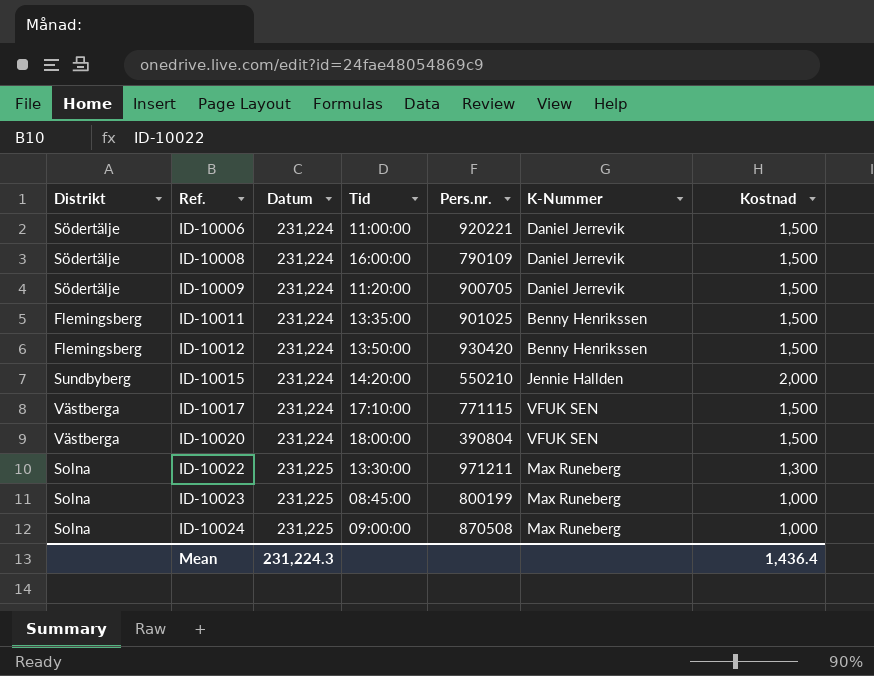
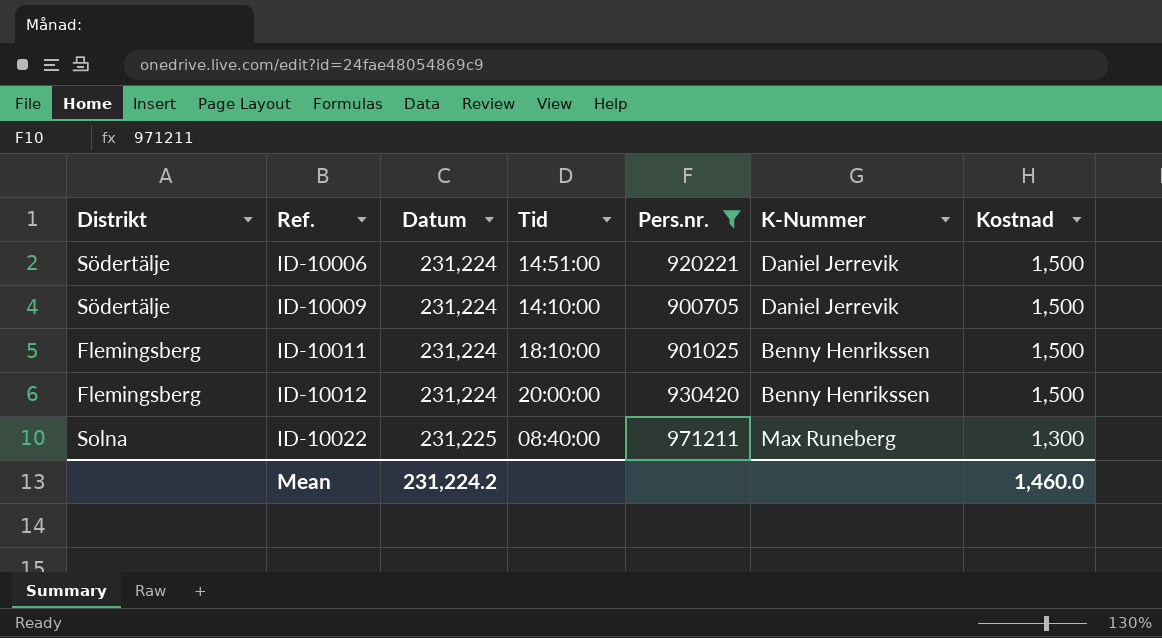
filter: none -> Pers.nr. >= 900705
ID-10006 | Tid: 11:00:00 -> 14:51:00
ID-10009 | Tid: 11:20:00 -> 14:10:00
ID-10011 | Tid: 13:35:00 -> 18:10:00
ID-10012 | Tid: 13:50:00 -> 20:00:00
ID-10022 | Tid: 13:30:00 -> 08:40:00
Mean | Datum: 231,224.3 -> 231,224.2
Mean | Kostnad: 1,436.4 -> 1,460.0

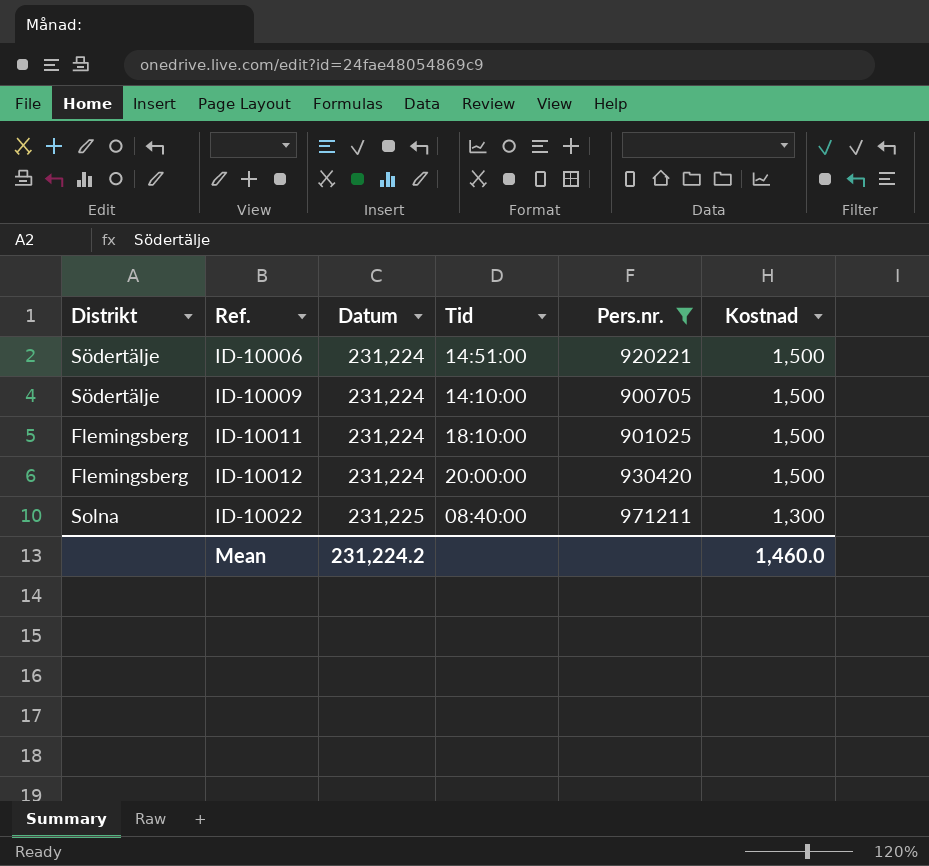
column K-Nummer | position: 6 -> none

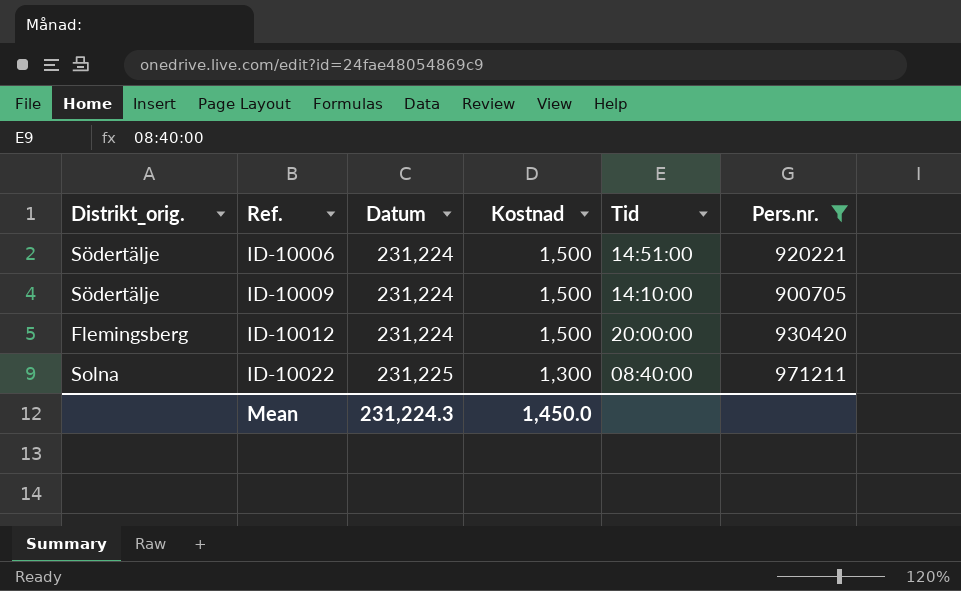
column name: Distrikt -> Distrikt_orig.
column Kostnad | position: 6 -> 4
row ID-10011: Flemingsberg | 231,224 | 18:10:00 | 901025 | 1,500 -> none
Mean | Datum: 231,224.2 -> 231,224.3
Mean | Kostnad: 1,460.0 -> 1,450.0

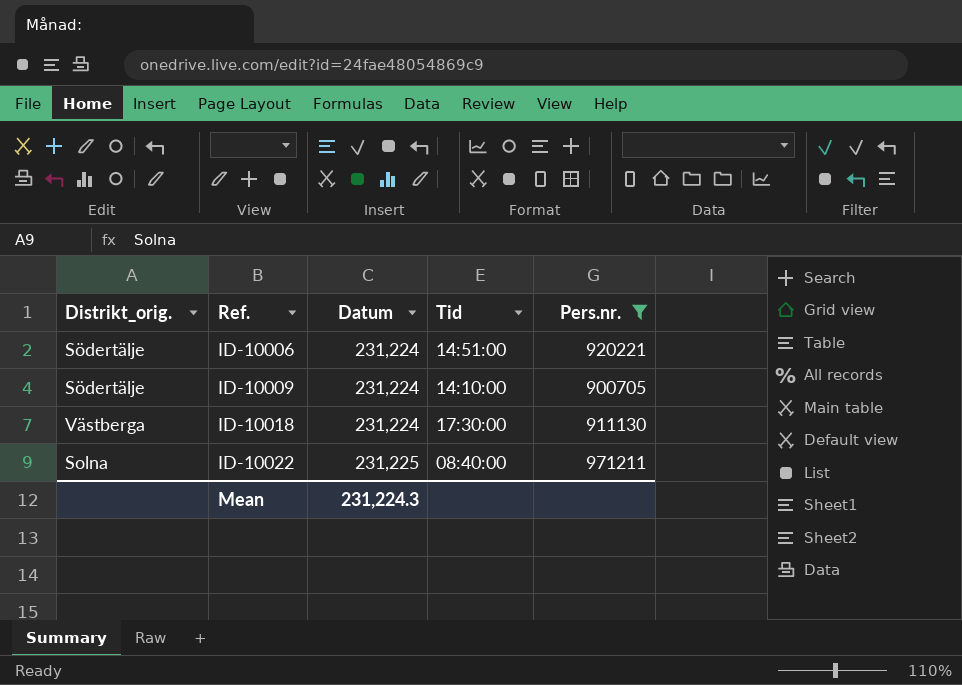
column Kostnad | position: 4 -> none
row ID-10012: Flemingsberg | 231,224 | 1,500 | 20:00:00 | 930420 -> none
row ID-10018: none -> Västberga | 231,224 | 17:30:00 | 911130

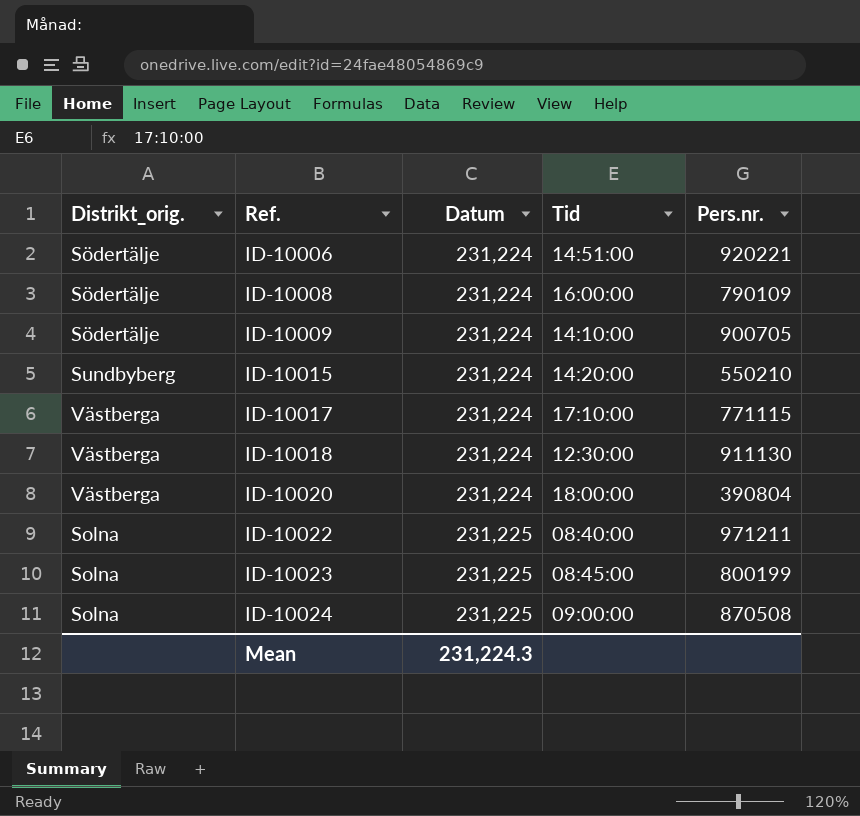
filter: Pers.nr. >= 900705 -> none
ID-10018 | Tid: 17:30:00 -> 12:30:00

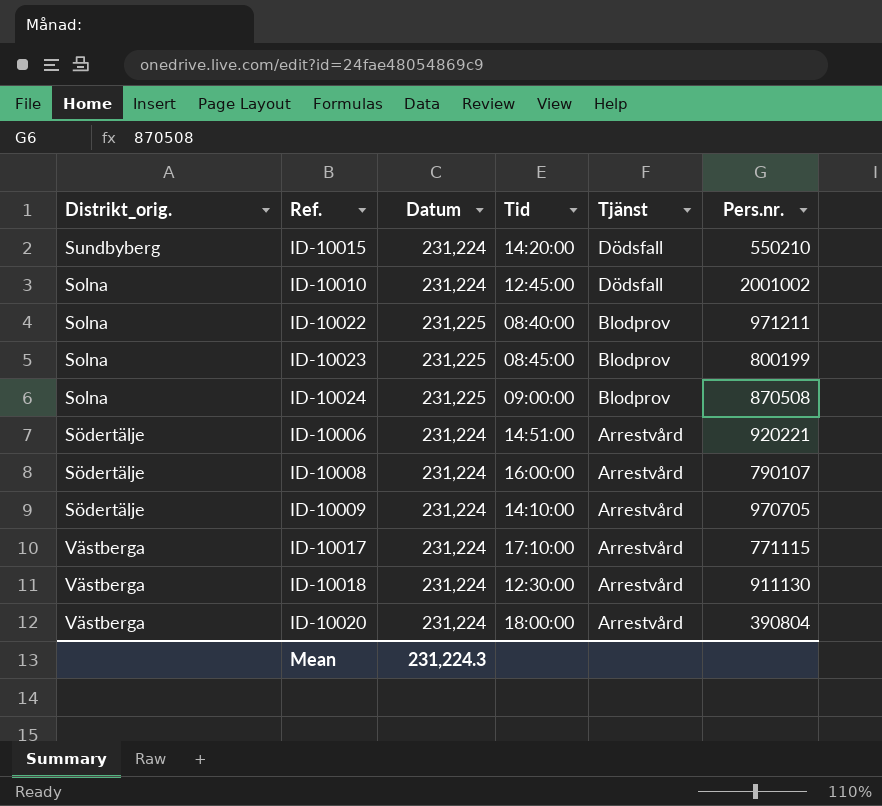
row order: Ref. ascending -> Tjänst descending
column Tjänst | position: none -> 5
row ID-10010: none -> Solna | 231,224 | 12:45:00 | Dödsfall | 2001002
ID-10008 | Pers.nr.: 790109 -> 790107
ID-10009 | Pers.nr.: 900705 -> 970705

